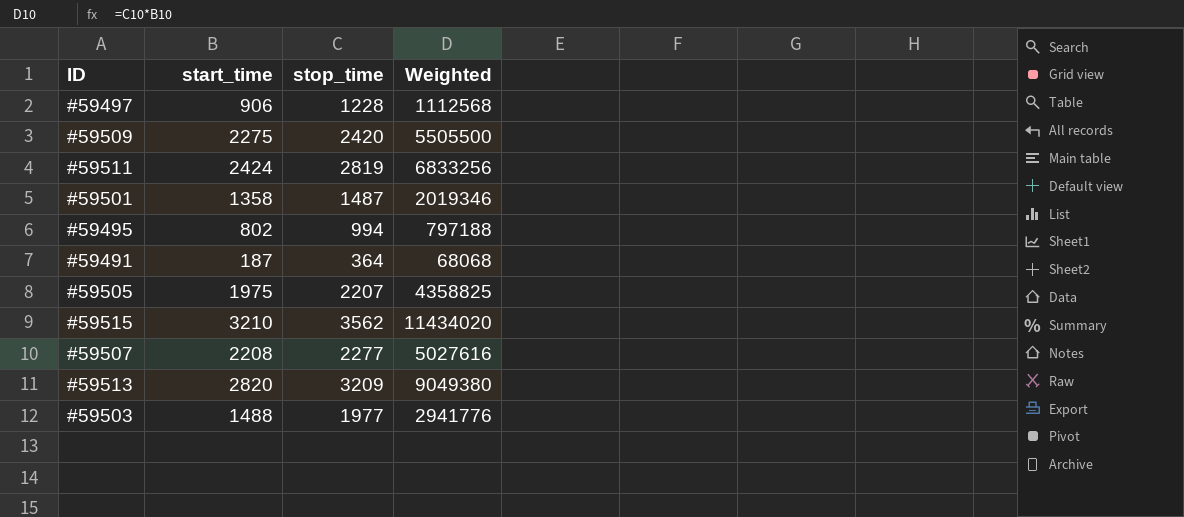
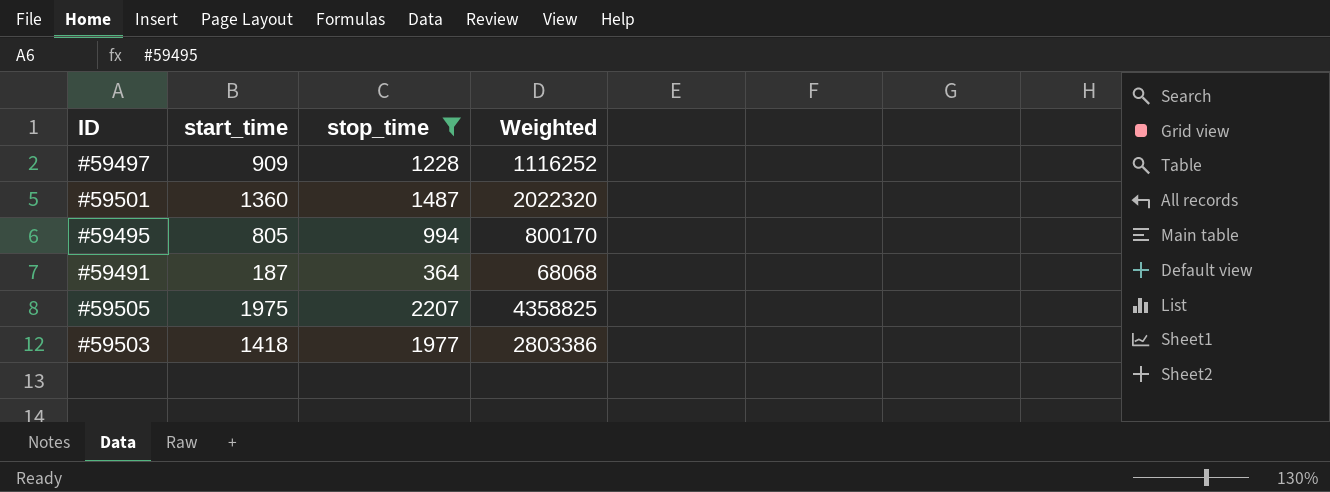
filter: none -> stop_time <= 2207
#59497 | start_time: 906 -> 909
#59497 | Weighted: 1112568 -> 1116252
#59501 | start_time: 1358 -> 1360
#59501 | Weighted: 2019346 -> 2022320
#59495 | start_time: 802 -> 805
#59495 | Weighted: 797188 -> 800170
#59503 | start_time: 1488 -> 1418
#59503 | Weighted: 2941776 -> 2803386

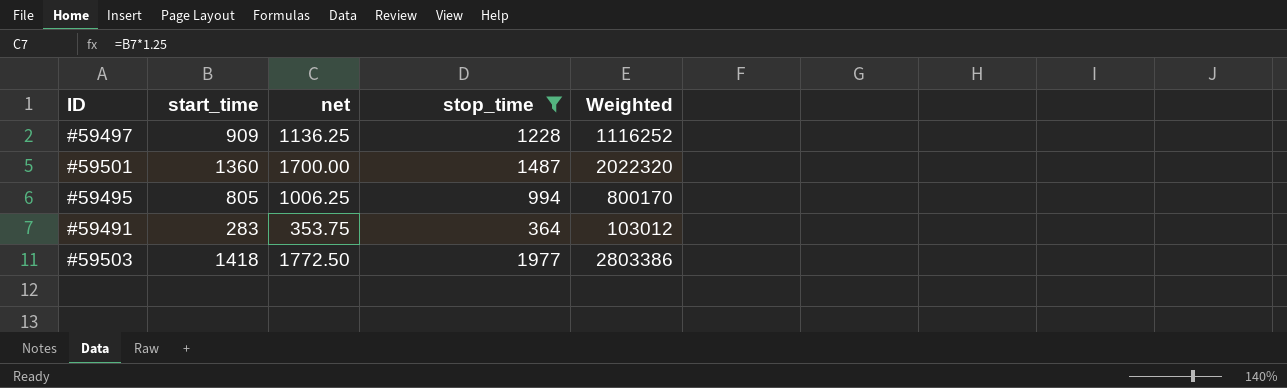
column net | formula: none -> [start_time] * 1.25
row #59505: 1975 | 2207 | 4358825 -> none
#59491 | start_time: 187 -> 283
#59491 | Weighted: 68068 -> 103012

